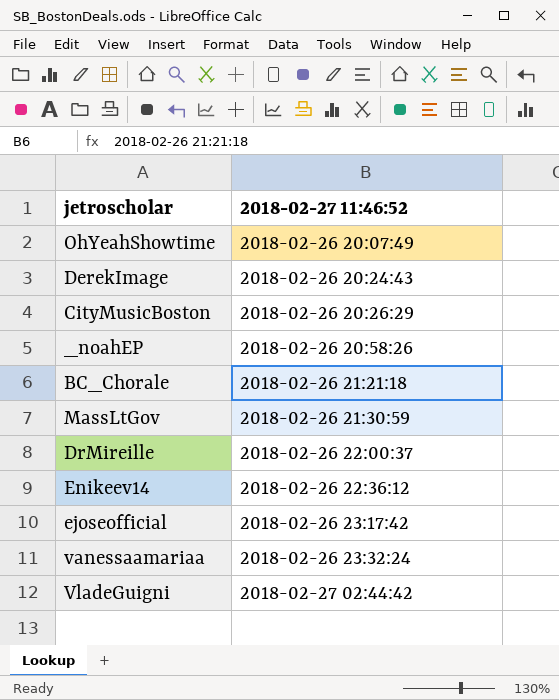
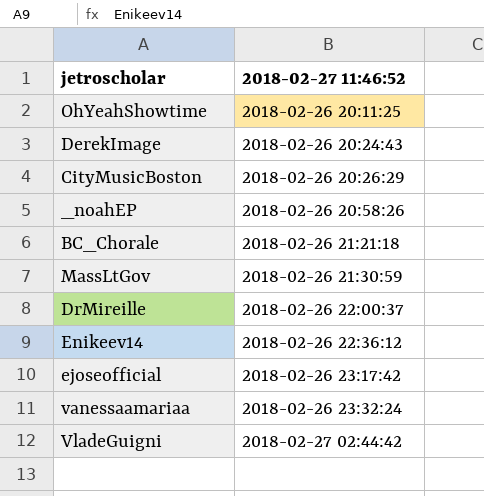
OhYeahShowtime | 2018-02-27 11:46:52: 2018-02-26 20:07:49 -> 2018-02-26 20:11:25

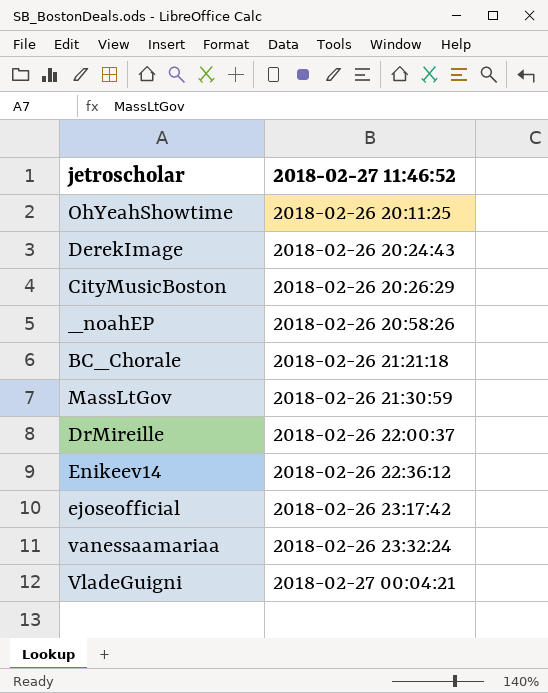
VladeGuigni | 2018-02-27 11:46:52: 2018-02-27 02:44:42 -> 2018-02-27 00:04:21

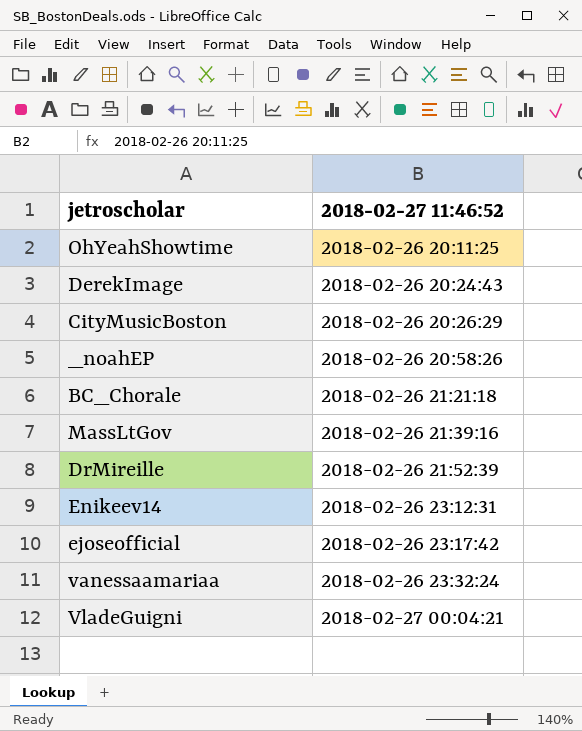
MassLtGov | 2018-02-27 11:46:52: 2018-02-26 21:30:59 -> 2018-02-26 21:39:16
DrMireille | 2018-02-27 11:46:52: 2018-02-26 22:00:37 -> 2018-02-26 21:52:39
Enikeev14 | 2018-02-27 11:46:52: 2018-02-26 22:36:12 -> 2018-02-26 23:12:31

